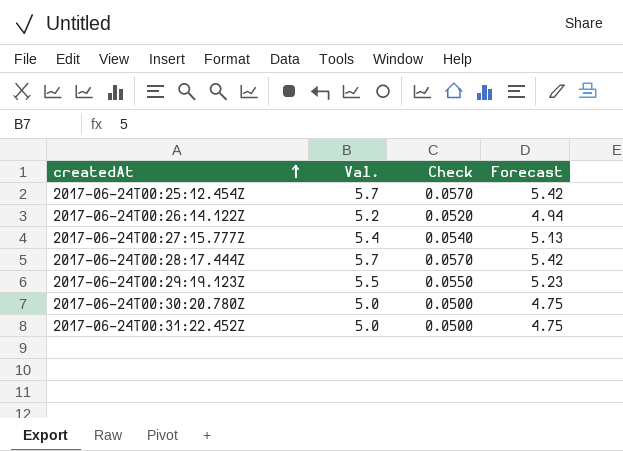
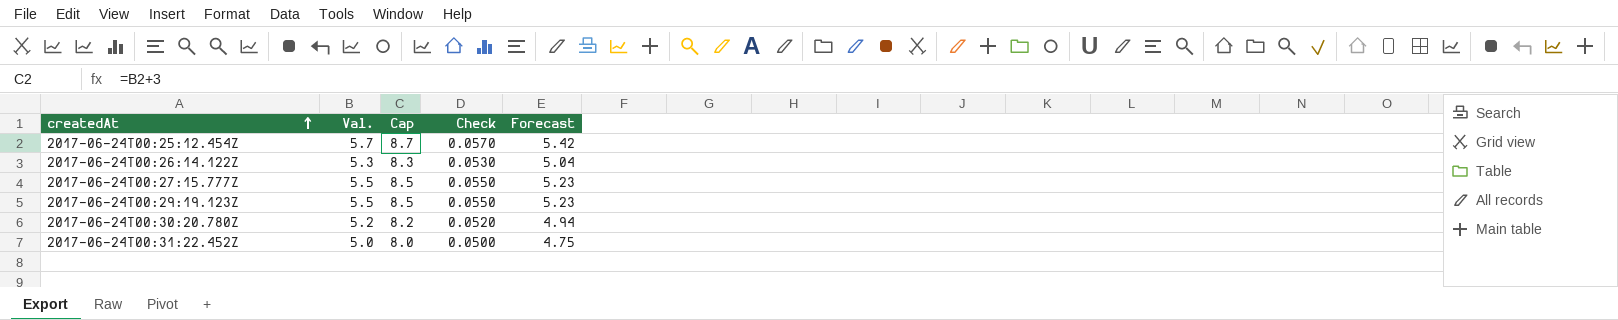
column Cap | formula: none -> [Val.] + 3
row 2017-06-24T00:28:17.444Z: 5.7 | 0.0570 | 5.42 -> none
2017-06-24T00:26:14.122Z | Val.: 5.2 -> 5.3
2017-06-24T00:26:14.122Z | Check: 0.0520 -> 0.0530
2017-06-24T00:26:14.122Z | Forecast: 4.94 -> 5.04
2017-06-24T00:27:15.777Z | Val.: 5.4 -> 5.5
2017-06-24T00:27:15.777Z | Check: 0.0540 -> 0.0550
2017-06-24T00:27:15.777Z | Forecast: 5.13 -> 5.23
2017-06-24T00:30:20.780Z | Val.: 5.0 -> 5.2
2017-06-24T00:30:20.780Z | Check: 0.0500 -> 0.0520
2017-06-24T00:30:20.780Z | Forecast: 4.75 -> 4.94

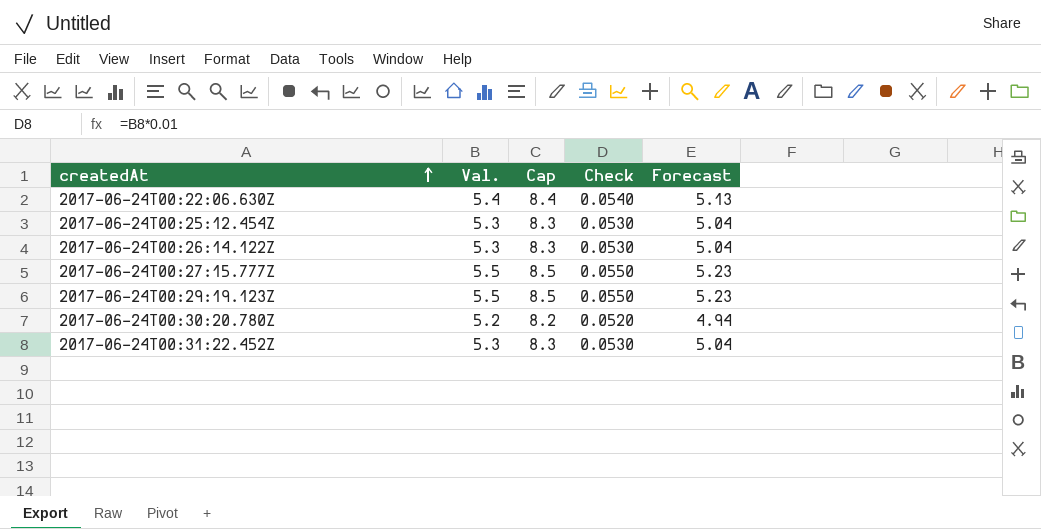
row 2017-06-24T00:22:06.630Z: none -> 5.4 | 8.4 | 0.0540 | 5.13
2017-06-24T00:25:12.454Z | Val.: 5.7 -> 5.3
2017-06-24T00:25:12.454Z | Cap: 8.7 -> 8.3
2017-06-24T00:25:12.454Z | Check: 0.0570 -> 0.0530
2017-06-24T00:25:12.454Z | Forecast: 5.42 -> 5.04
2017-06-24T00:31:22.452Z | Val.: 5.0 -> 5.3
2017-06-24T00:31:22.452Z | Cap: 8.0 -> 8.3
2017-06-24T00:31:22.452Z | Check: 0.0500 -> 0.0530
2017-06-24T00:31:22.452Z | Forecast: 4.75 -> 5.04

